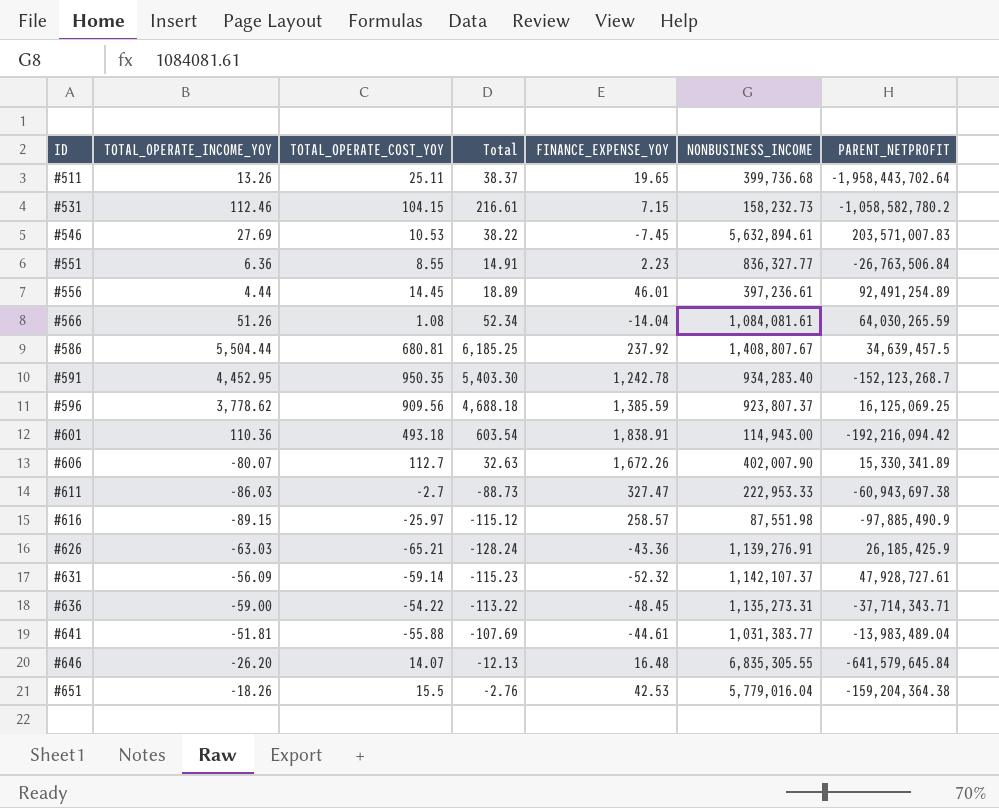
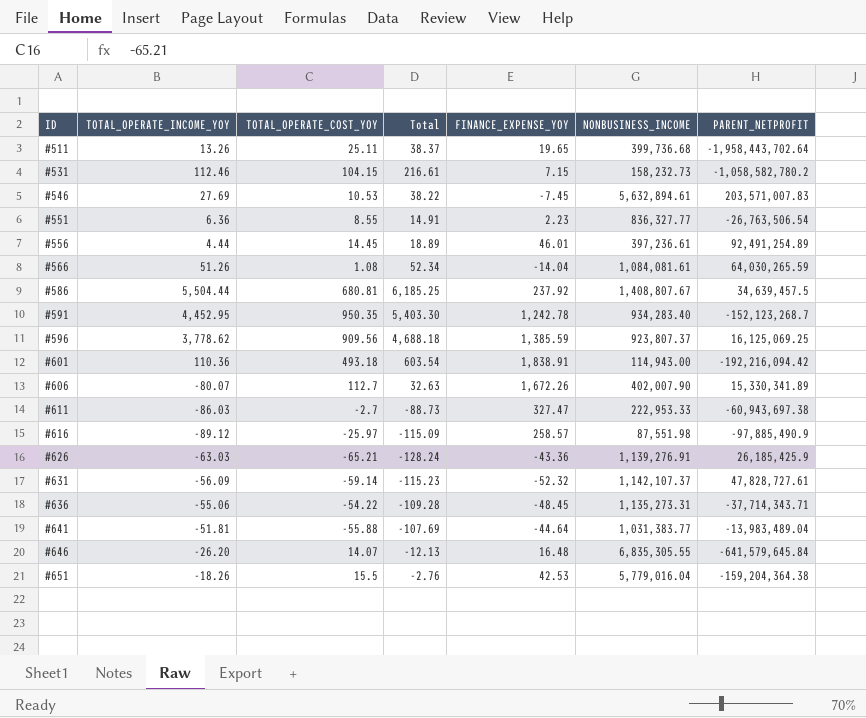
#551 | PARENT_NETPROFIT: -26,763,506.84 -> -26,763,506.54
#616 | TOTAL_OPERATE_INCOME_YOY: -89.15 -> -89.12
#616 | Total: -115.12 -> -115.09
#631 | PARENT_NETPROFIT: 47,928,727.61 -> 47,828,727.61
#636 | TOTAL_OPERATE_INCOME_YOY: -59.00 -> -55.06
#636 | Total: -113.22 -> -109.28
#641 | FINANCE_EXPENSE_YOY: -44.61 -> -44.64

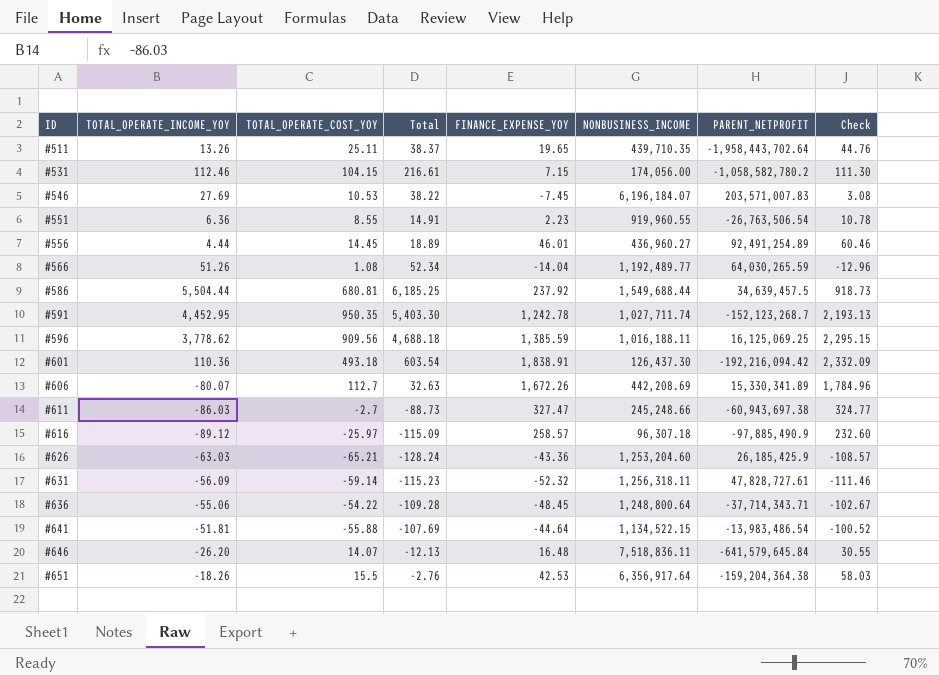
column Check | formula: none -> [TOTAL_OPERATE_COST_YOY] + [FINANCE_EXPENSE_YOY]
#511 | NONBUSINESS_INCOME: 399,736.68 -> 439,710.35
#531 | NONBUSINESS_INCOME: 158,232.73 -> 174,056.00
#546 | NONBUSINESS_INCOME: 5,632,894.61 -> 6,196,184.07
#551 | NONBUSINESS_INCOME: 836,327.77 -> 919,960.55
#556 | NONBUSINESS_INCOME: 397,236.61 -> 436,960.27
#566 | NONBUSINESS_INCOME: 1,084,081.61 -> 1,192,489.77
#586 | NONBUSINESS_INCOME: 1,408,807.67 -> 1,549,688.44
#591 | NONBUSINESS_INCOME: 934,283.40 -> 1,027,711.74
#596 | NONBUSINESS_INCOME: 923,807.37 -> 1,016,188.11
#601 | NONBUSINESS_INCOME: 114,943.00 -> 126,437.30
#606 | NONBUSINESS_INCOME: 402,007.90 -> 442,208.69
#611 | NONBUSINESS_INCOME: 222,953.33 -> 245,248.66
#616 | NONBUSINESS_INCOME: 87,551.98 -> 96,307.18
#626 | NONBUSINESS_INCOME: 1,139,276.91 -> 1,253,204.60
#631 | NONBUSINESS_INCOME: 1,142,107.37 -> 1,256,318.11
#636 | NONBUSINESS_INCOME: 1,135,273.31 -> 1,248,800.64
#641 | NONBUSINESS_INCOME: 1,031,383.77 -> 1,134,522.15
#641 | PARENT_NETPROFIT: -13,983,489.04 -> -13,983,486.54
#646 | NONBUSINESS_INCOME: 6,835,305.55 -> 7,518,836.11
#651 | NONBUSINESS_INCOME: 5,779,016.04 -> 6,356,917.64

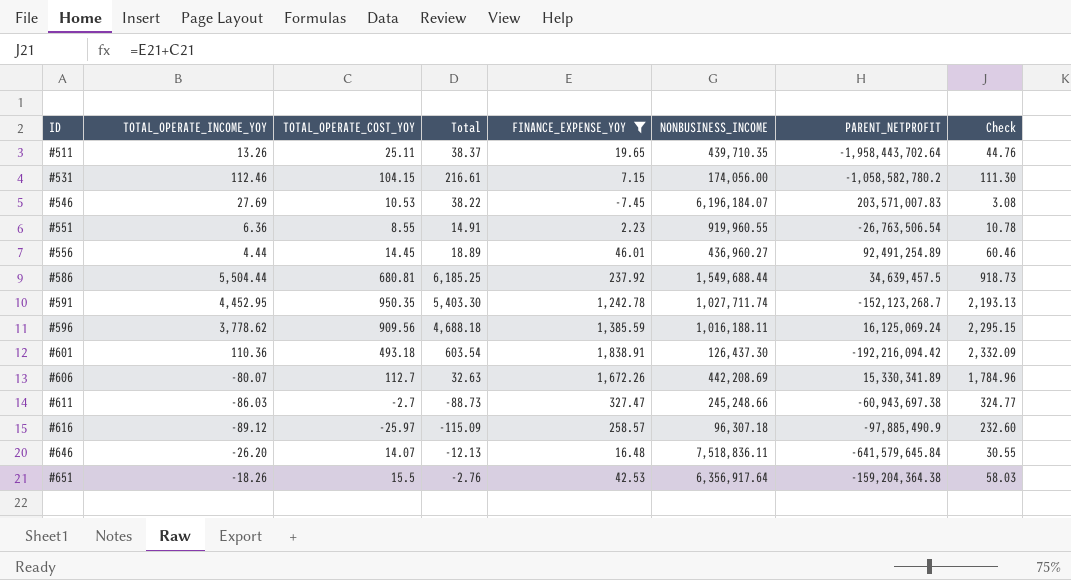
filter: none -> FINANCE_EXPENSE_YOY >= -7.45
#596 | PARENT_NETPROFIT: 16,125,069.25 -> 16,125,069.24

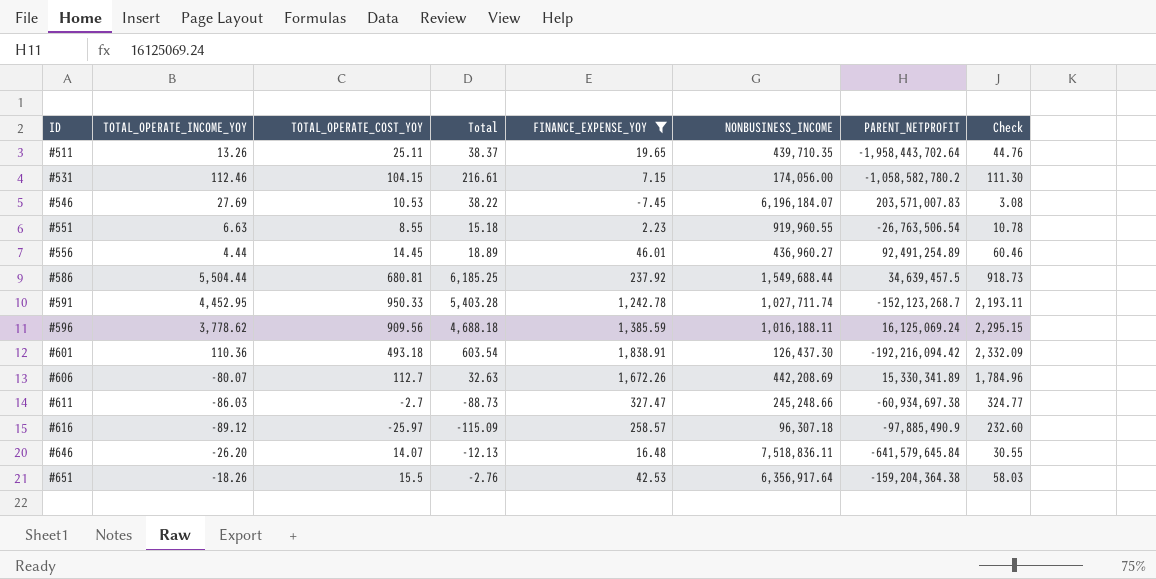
#551 | TOTAL_OPERATE_INCOME_YOY: 6.36 -> 6.63
#551 | Total: 14.91 -> 15.18
#591 | TOTAL_OPERATE_COST_YOY: 950.35 -> 950.33
#591 | Total: 5,403.30 -> 5,403.28
#591 | Check: 2,193.13 -> 2,193.11
#611 | PARENT_NETPROFIT: -60,943,697.38 -> -60,934,697.38

